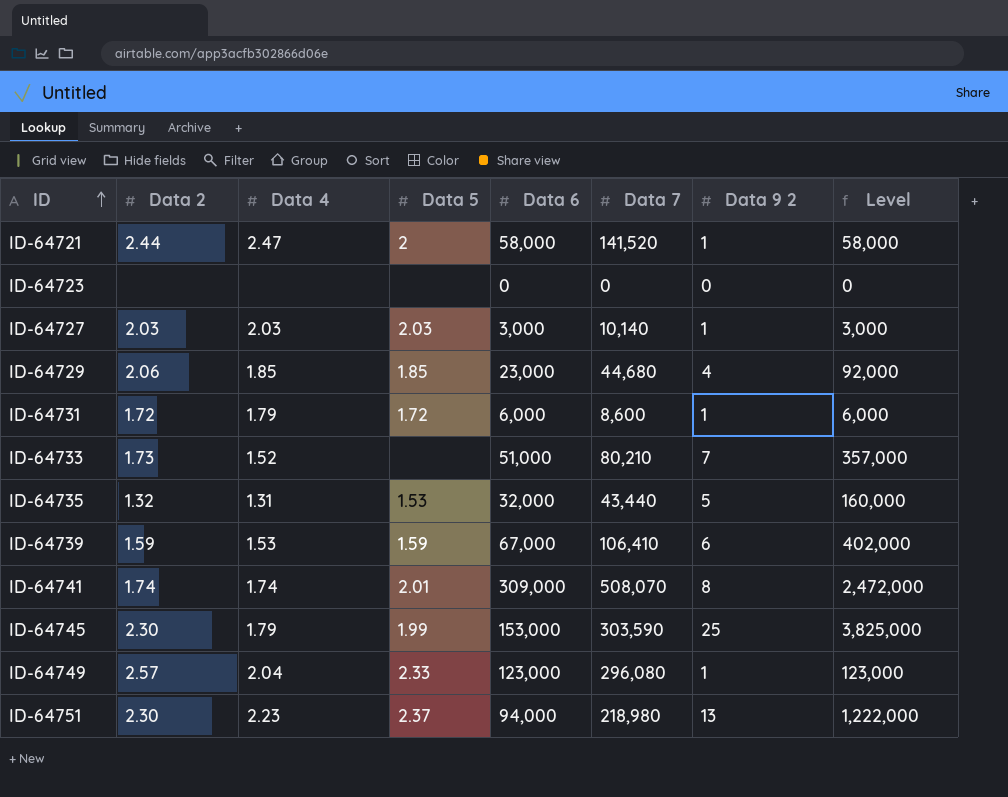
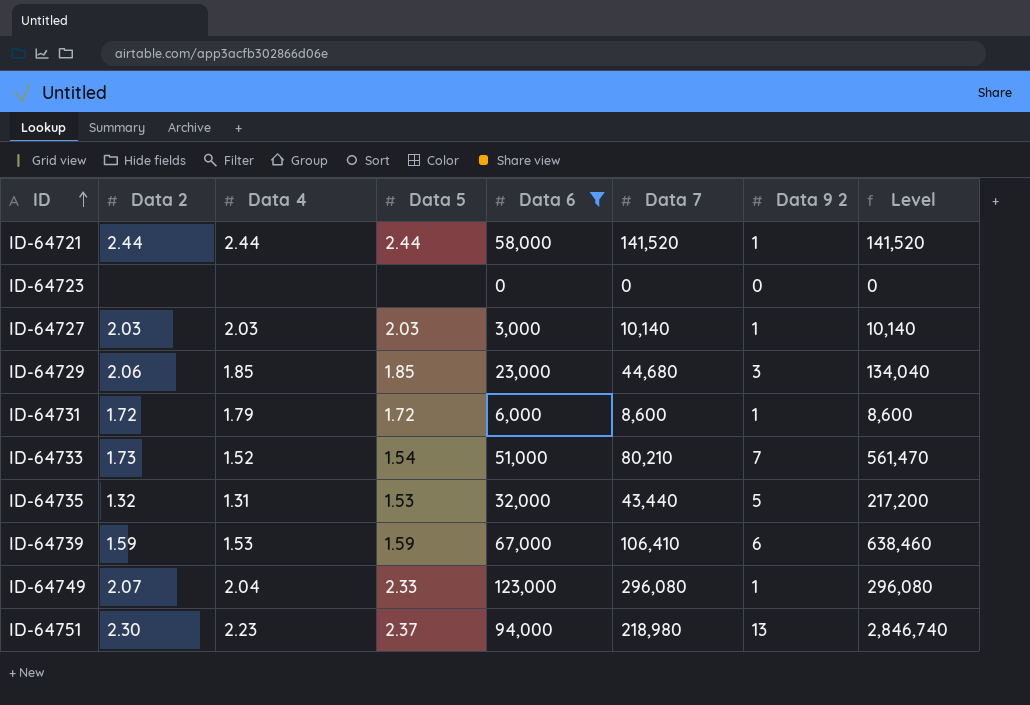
filter: none -> Data 6 <= 123,000
column Level | formula: [Data 6] * [Data 9 2] -> [Data 7] * [Data 9 2]
ID-64721 | Data 4: 2.47 -> 2.44
ID-64721 | Data 5: 2 -> 2.44
ID-64729 | Data 9 2: 4 -> 3
ID-64733 | Data 5: none -> 1.54
ID-64749 | Data 2: 2.57 -> 2.07

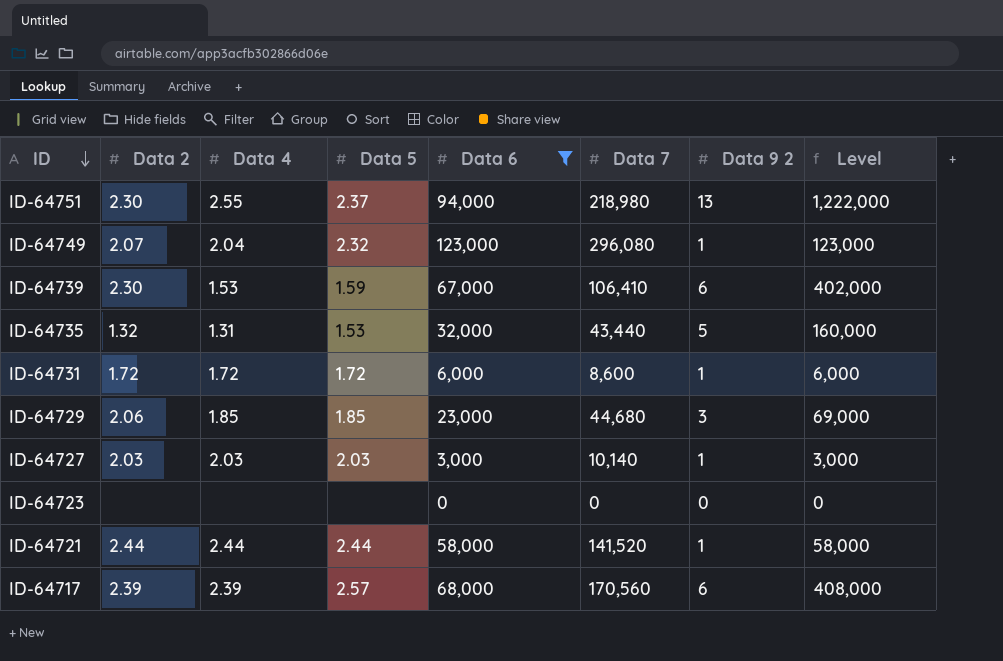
row order: ID ascending -> ID descending
column Level | formula: [Data 7] * [Data 9 2] -> [Data 6] * [Data 9 2]
row ID-64733: 1.73 | 1.52 | 1.54 | 51,000 | 80,210 | 7 | 561,470 -> none
ID-64751 | Data 4: 2.23 -> 2.55
ID-64749 | Data 5: 2.33 -> 2.32
ID-64739 | Data 2: 1.59 -> 2.30
ID-64731 | Data 4: 1.79 -> 1.72
row ID-64717: none -> 2.39 | 2.39 | 2.57 | 68,000 | 170,560 | 6 | 408,000

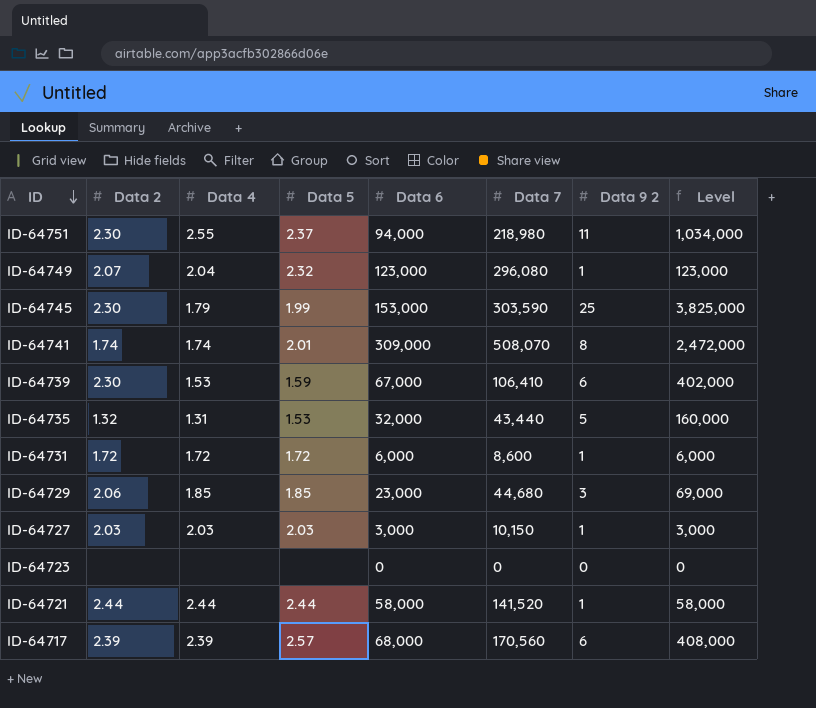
filter: Data 6 <= 123,000 -> none
ID-64751 | Data 9 2: 13 -> 11
ID-64751 | Level: 1,222,000 -> 1,034,000
ID-64727 | Data 7: 10,140 -> 10,150

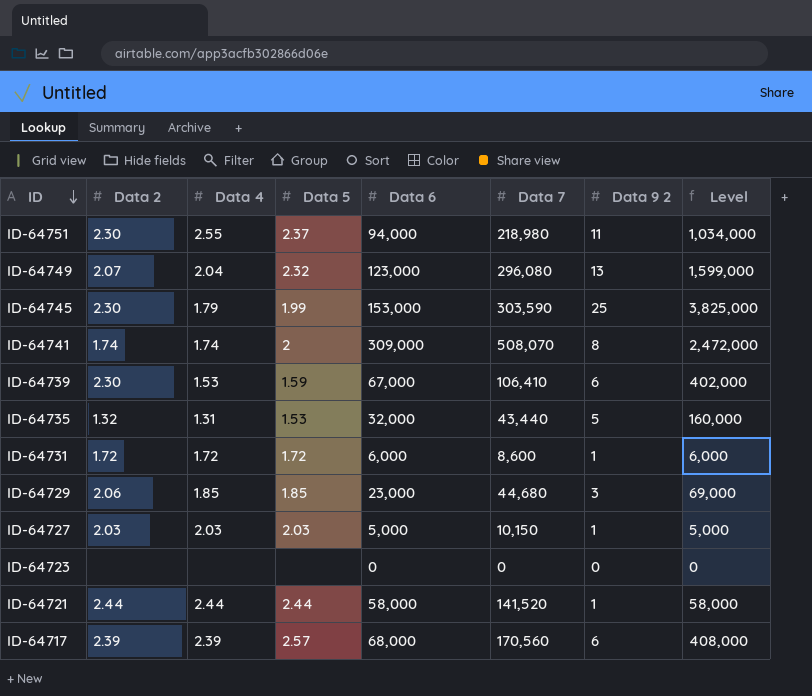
ID-64749 | Data 9 2: 1 -> 13
ID-64749 | Level: 123,000 -> 1,599,000
ID-64741 | Data 5: 2.01 -> 2
ID-64727 | Data 6: 3,000 -> 5,000
ID-64727 | Level: 3,000 -> 5,000

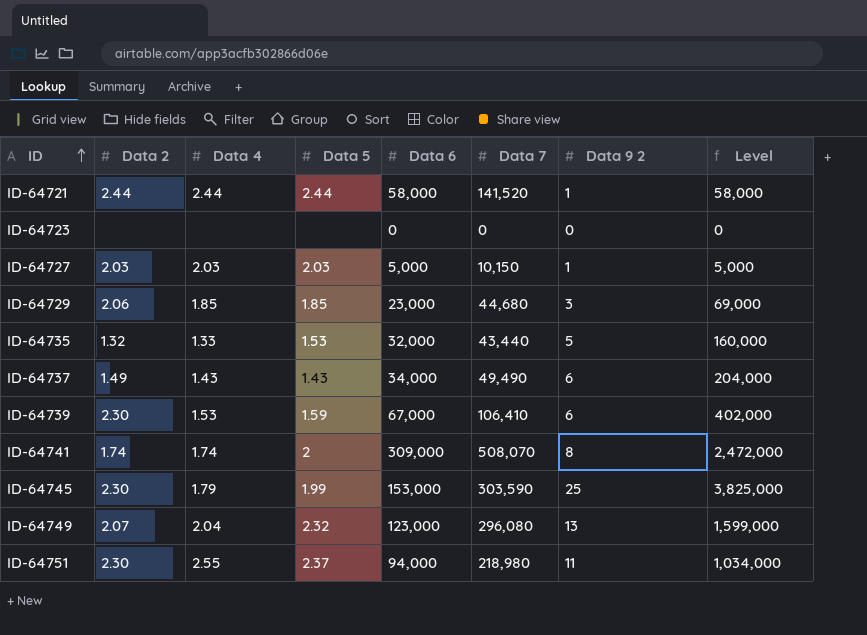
row order: ID descending -> ID ascending
row ID-64731: 1.72 | 1.72 | 1.72 | 6,000 | 8,600 | 1 | 6,000 -> none
row ID-64717: 2.39 | 2.39 | 2.57 | 68,000 | 170,560 | 6 | 408,000 -> none
ID-64735 | Data 4: 1.31 -> 1.33
row ID-64737: none -> 1.49 | 1.43 | 1.43 | 34,000 | 49,490 | 6 | 204,000

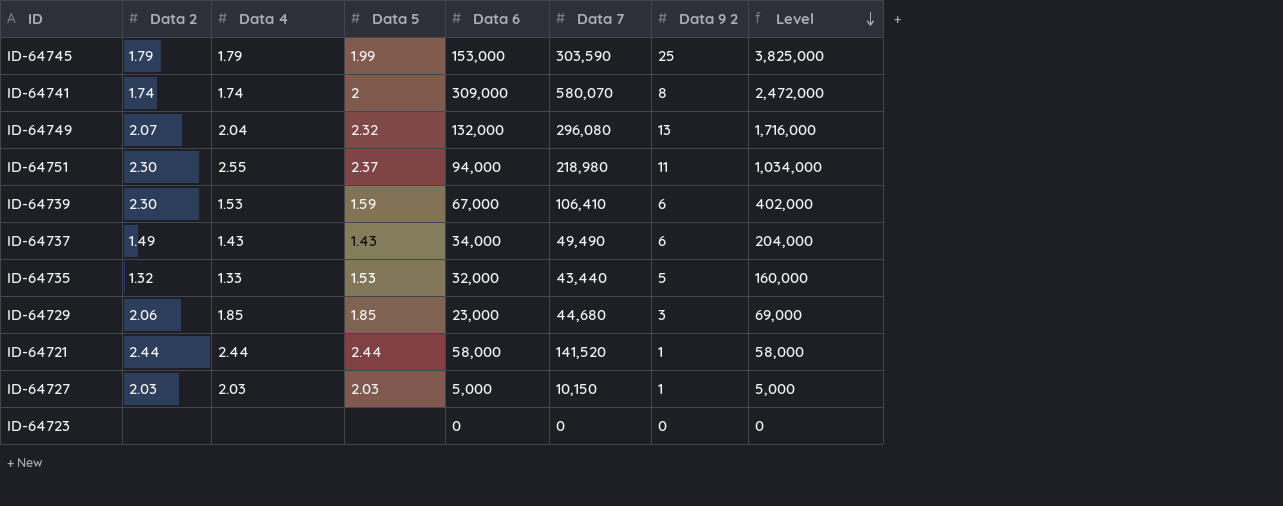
row order: ID ascending -> Level descending
ID-64745 | Data 2: 2.30 -> 1.79
ID-64741 | Data 7: 508,070 -> 580,070
ID-64749 | Data 6: 123,000 -> 132,000
ID-64749 | Level: 1,599,000 -> 1,716,000

